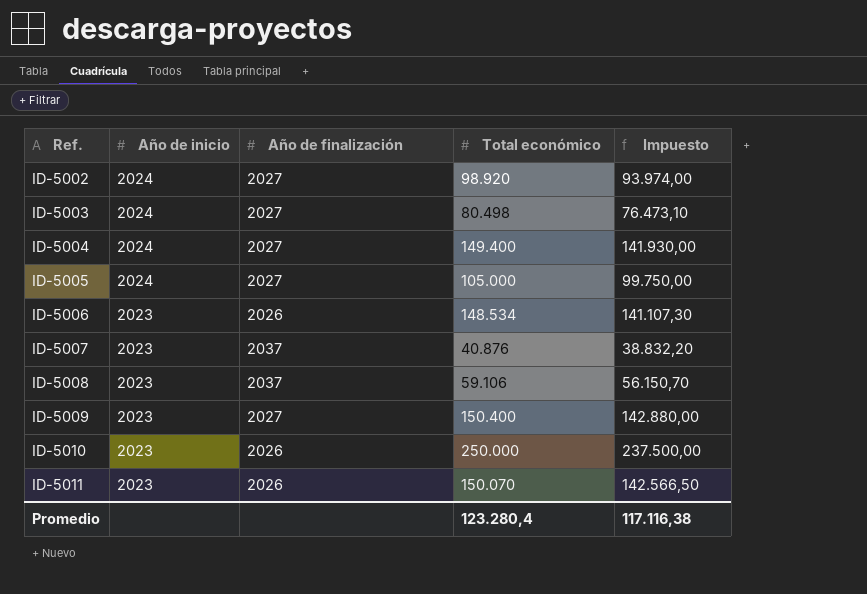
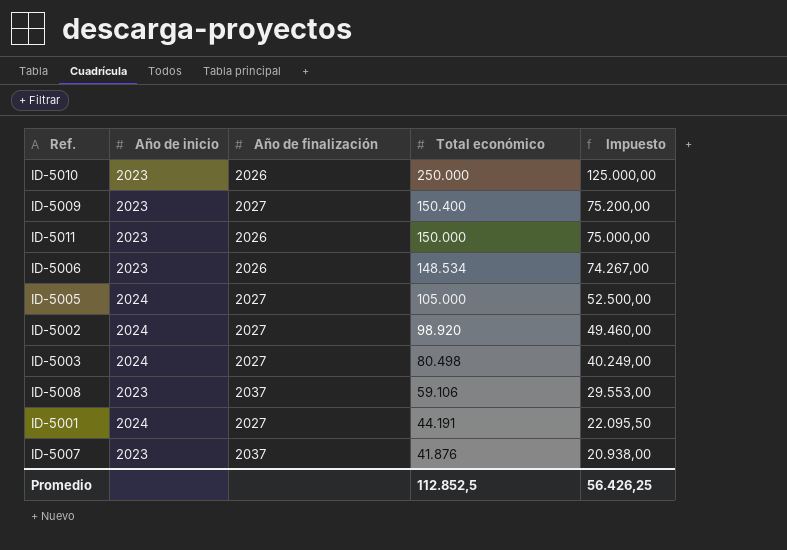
row order: Ref. ascending -> Total económico descending
column Impuesto | formula: [Total económico] * 0,95 -> [Total económico] * 0,5
row ID-5004: 2024 | 2027 | 149.400 | 141.930,00 -> none
ID-5011 | Total económico: 150.070 -> 150.000
row ID-5001: none -> 2024 | 2027 | 44.191 | 22.095,50
ID-5007 | Total económico: 40.876 -> 41.876
Promedio | Total económico: 123.280,4 -> 112.852,5
Promedio | Impuesto: 117.116,38 -> 56.426,25

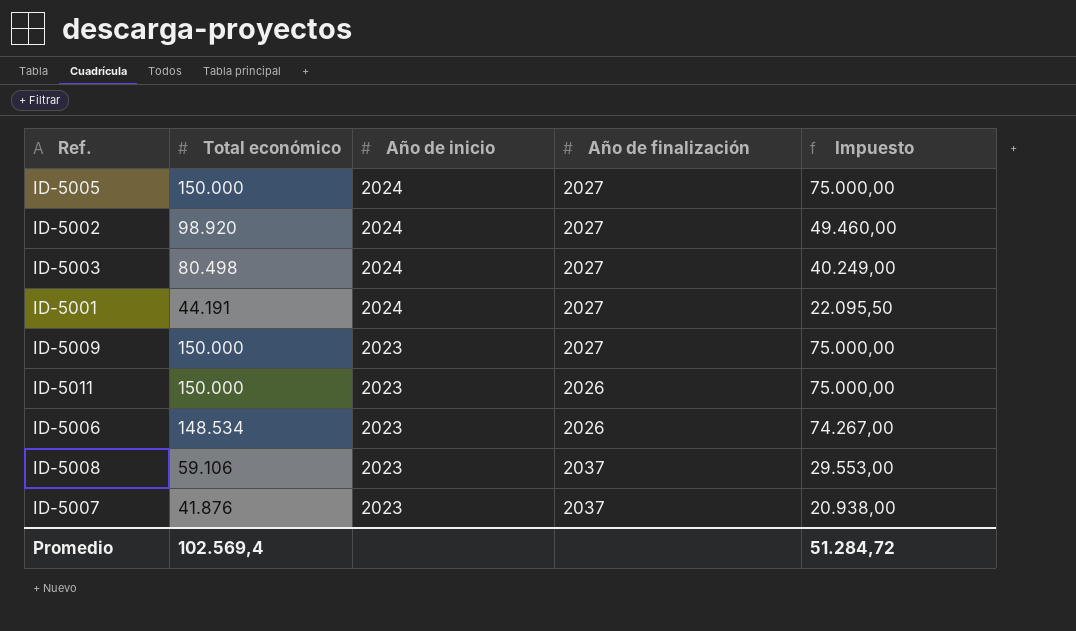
row order: Total económico descending -> Año de inicio descending
column Total económico | position: 4 -> 2
row ID-5010: 2023 | 2026 | 250.000 | 125.000,00 -> none
ID-5005 | Total económico: 105.000 -> 150.000
ID-5005 | Impuesto: 52.500,00 -> 75.000,00
ID-5009 | Total económico: 150.400 -> 150.000
ID-5009 | Impuesto: 75.200,00 -> 75.000,00
Promedio | Total económico: 112.852,5 -> 102.569,4
Promedio | Impuesto: 56.426,25 -> 51.284,72

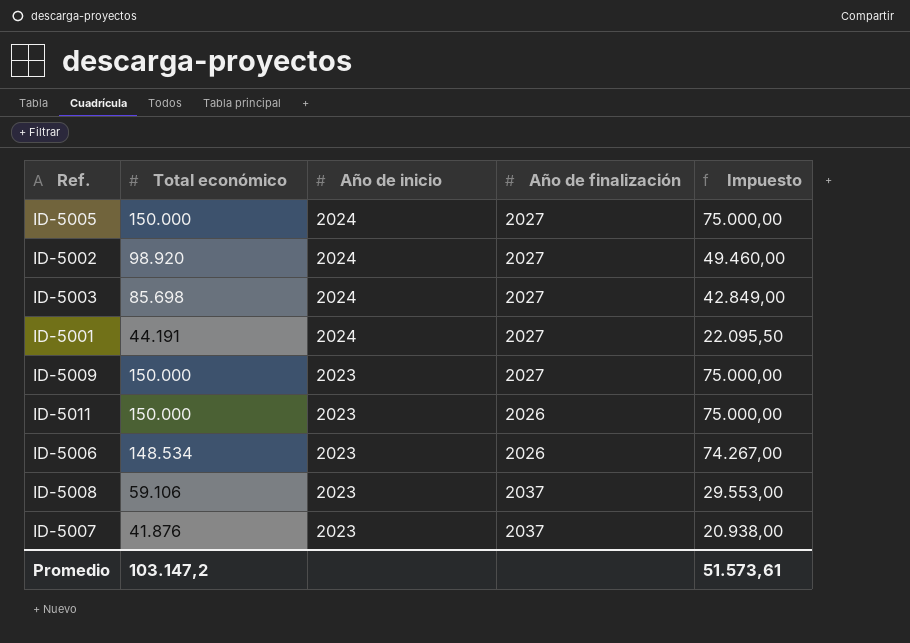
ID-5003 | Total económico: 80.498 -> 85.698
ID-5003 | Impuesto: 40.249,00 -> 42.849,00
Promedio | Total económico: 102.569,4 -> 103.147,2
Promedio | Impuesto: 51.284,72 -> 51.573,61

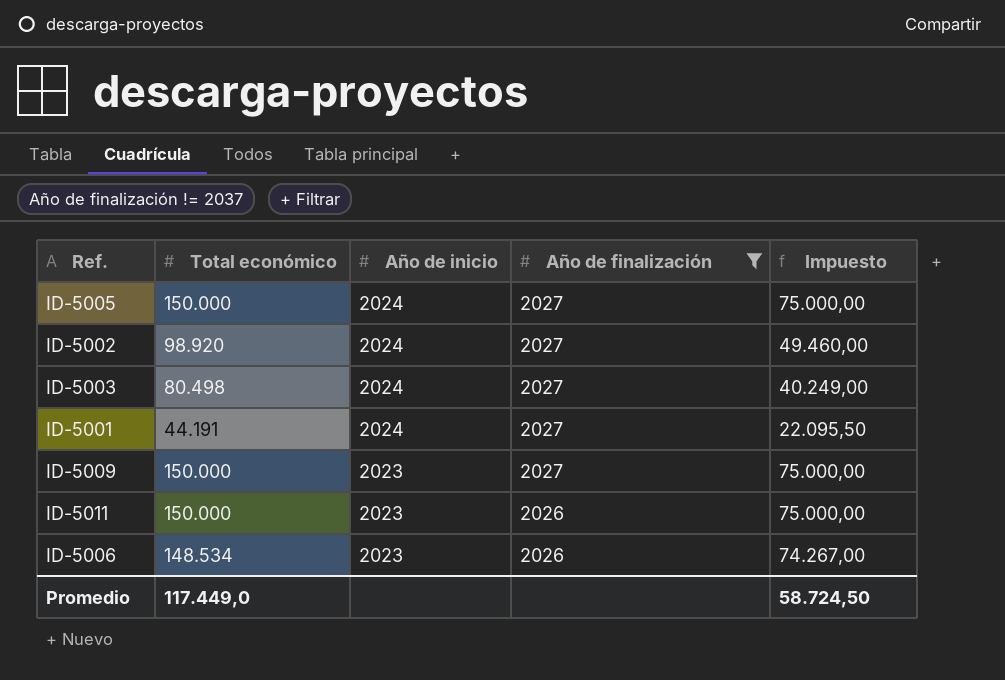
filter: none -> Año de finalización != 2037
ID-5003 | Total económico: 85.698 -> 80.498
ID-5003 | Impuesto: 42.849,00 -> 40.249,00
Promedio | Total económico: 103.147,2 -> 117.449,0
Promedio | Impuesto: 51.573,61 -> 58.724,50

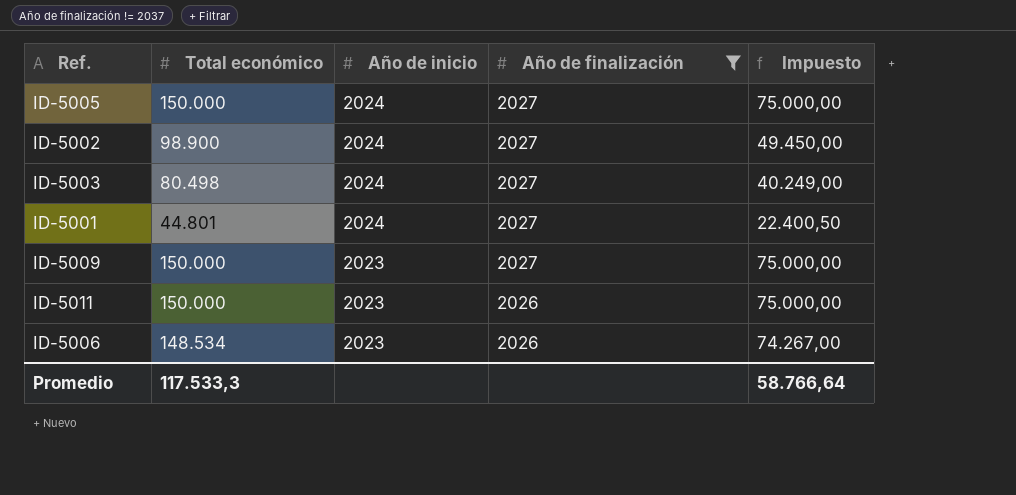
ID-5002 | Total económico: 98.920 -> 98.900
ID-5002 | Impuesto: 49.460,00 -> 49.450,00
ID-5001 | Total económico: 44.191 -> 44.801
ID-5001 | Impuesto: 22.095,50 -> 22.400,50
Promedio | Total económico: 117.449,0 -> 117.533,3
Promedio | Impuesto: 58.724,50 -> 58.766,64

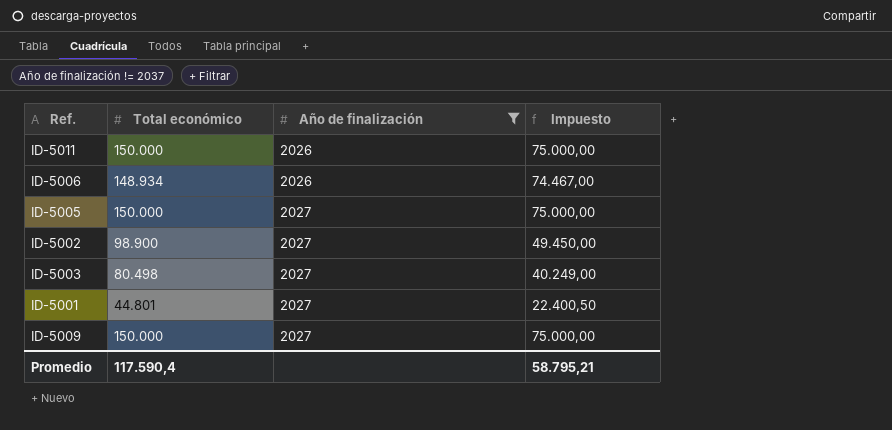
row order: Año de inicio descending -> Año de finalización ascending
column Año de inicio | position: 3 -> none
ID-5006 | Total económico: 148.534 -> 148.934
ID-5006 | Impuesto: 74.267,00 -> 74.467,00
Promedio | Total económico: 117.533,3 -> 117.590,4
Promedio | Impuesto: 58.766,64 -> 58.795,21

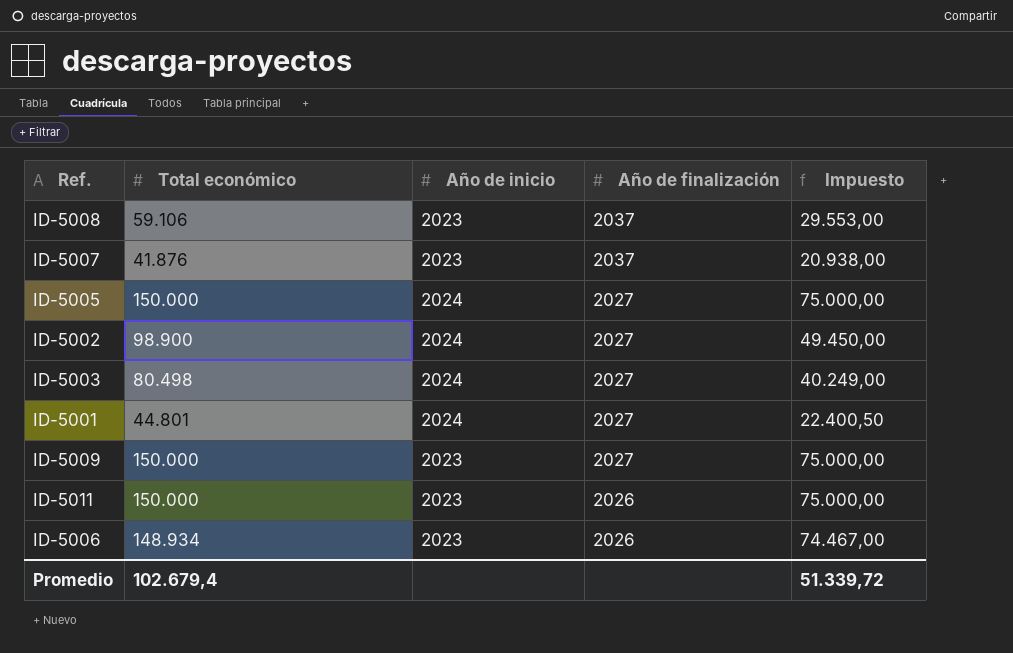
filter: Año de finalización != 2037 -> none
row order: Año de finalización ascending -> Año de finalización descending
column Año de inicio | position: none -> 3
Promedio | Total económico: 117.590,4 -> 102.679,4
Promedio | Impuesto: 58.795,21 -> 51.339,72

